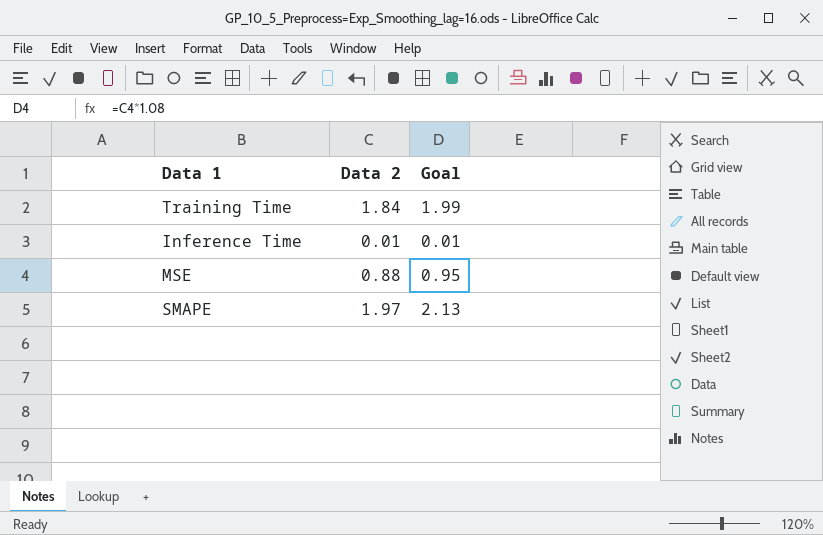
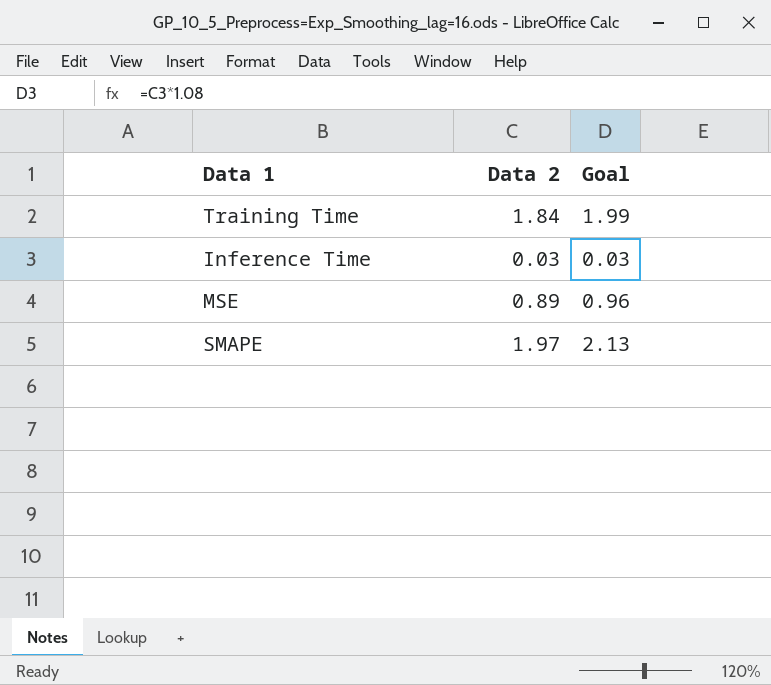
Inference Time | Data 2: 0.01 -> 0.03
Inference Time | Goal: 0.01 -> 0.03
MSE | Data 2: 0.88 -> 0.89
MSE | Goal: 0.95 -> 0.96

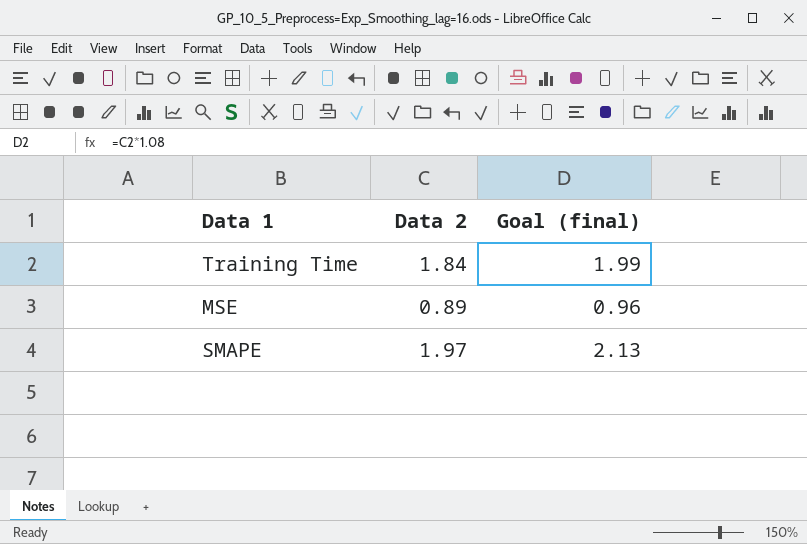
column name: Goal -> Goal (final)
row Inference Time: 0.03 | 0.03 -> none

